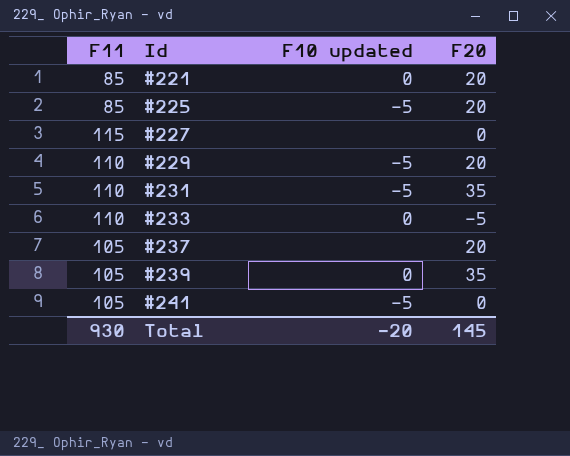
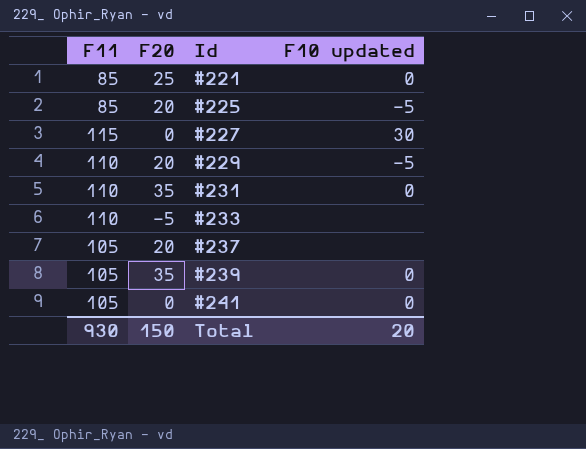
column F20 | position: 4 -> 2
#221 | F20: 20 -> 25
#227 | F10 updated: none -> 30
#231 | F10 updated: -5 -> 0
#233 | F10 updated: 0 -> none
#241 | F10 updated: -5 -> 0
Total | F20: 145 -> 150
Total | F10 updated: -20 -> 20

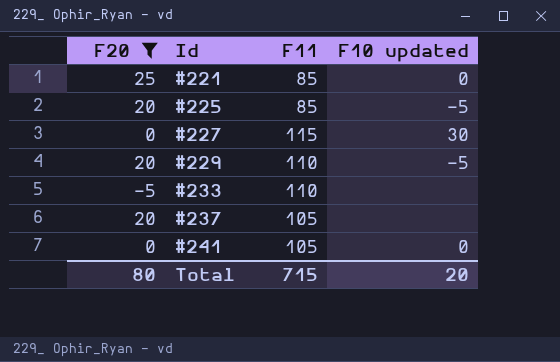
filter: none -> F20 != 35
column F11 | position: 1 -> 3
Total | F20: 150 -> 80
Total | F11: 930 -> 715

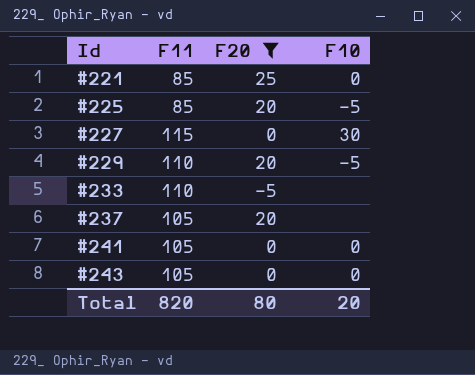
column F20 | position: 1 -> 3
column name: F10 updated -> F10
row #243: none -> 105 | 0 | 0
Total | F11: 715 -> 820

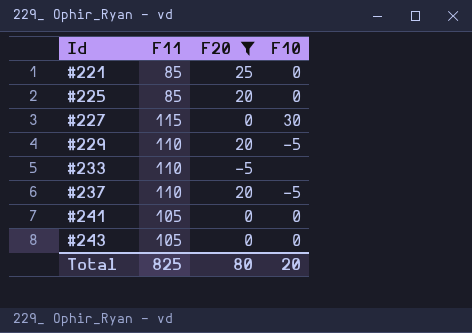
#225 | F10: -5 -> 0
#237 | F11: 105 -> 110
#237 | F10: none -> -5
Total | F11: 820 -> 825

